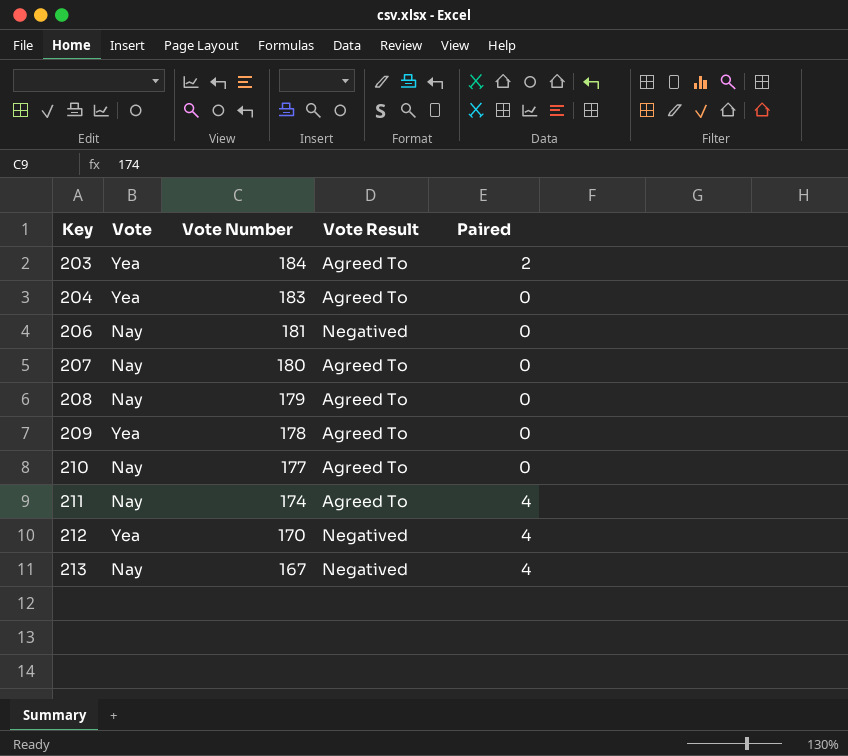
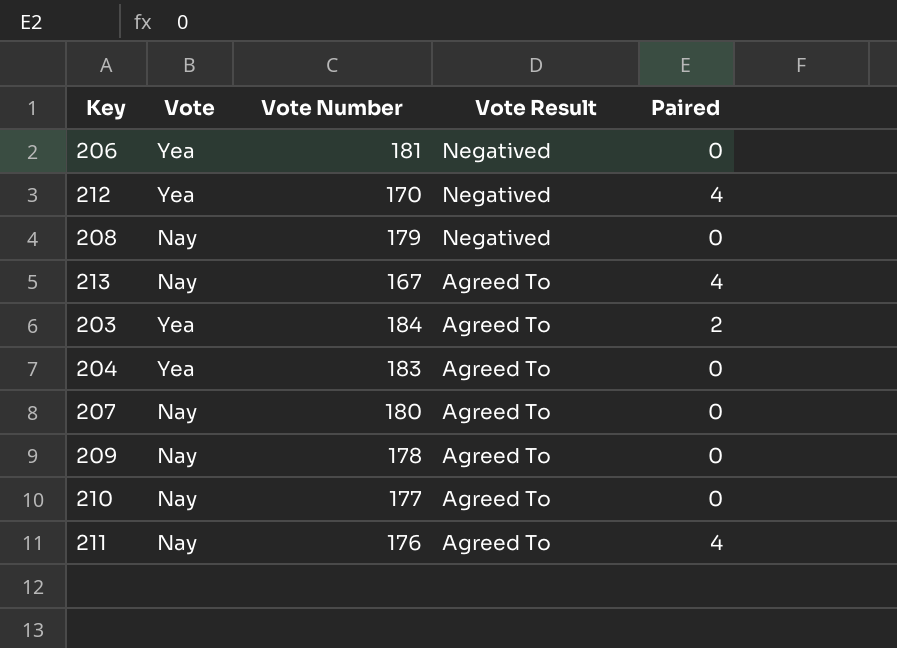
row order: Key ascending -> Vote Result descending
206 | Vote: Nay -> Yea
208 | Vote Result: Agreed To -> Negatived
213 | Vote Result: Negatived -> Agreed To
209 | Vote: Yea -> Nay
211 | Vote Number: 174 -> 176

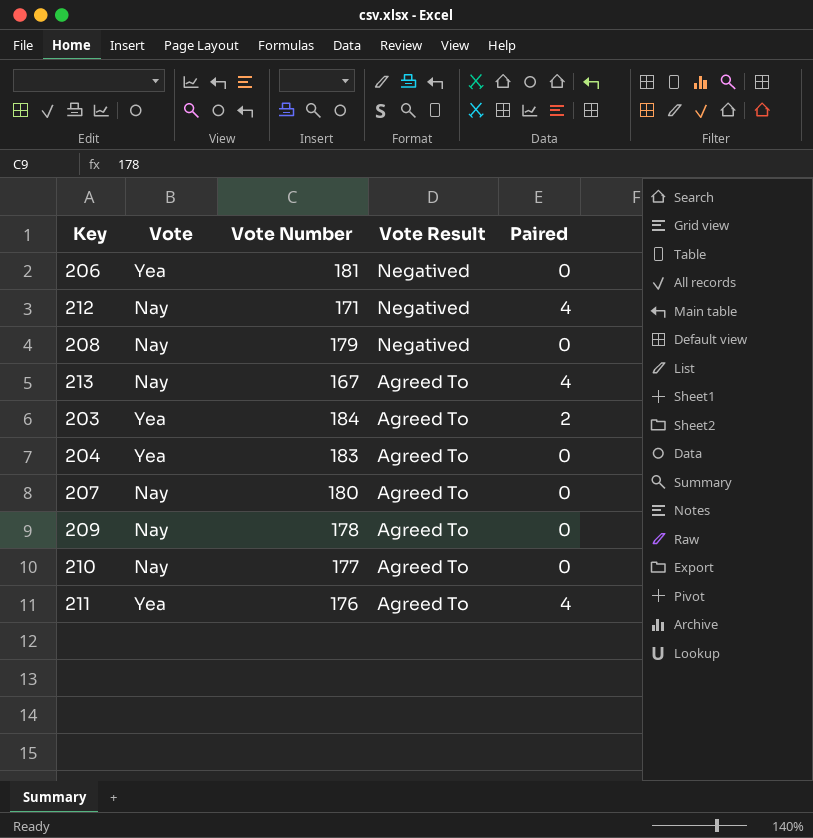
212 | Vote: Yea -> Nay
212 | Vote Number: 170 -> 171
211 | Vote: Nay -> Yea

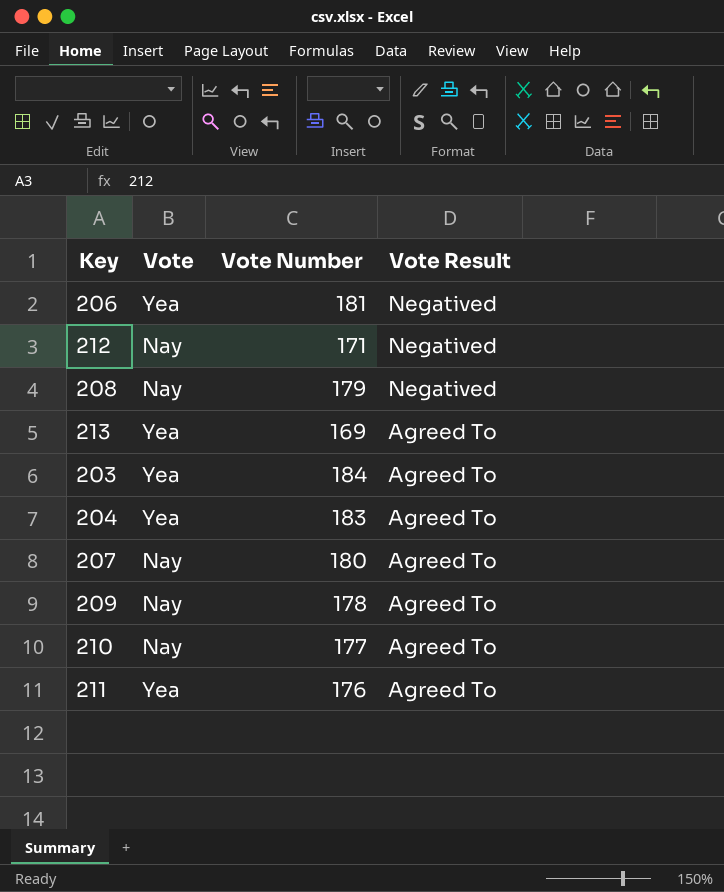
column Paired | position: 5 -> none
213 | Vote: Nay -> Yea
213 | Vote Number: 167 -> 169

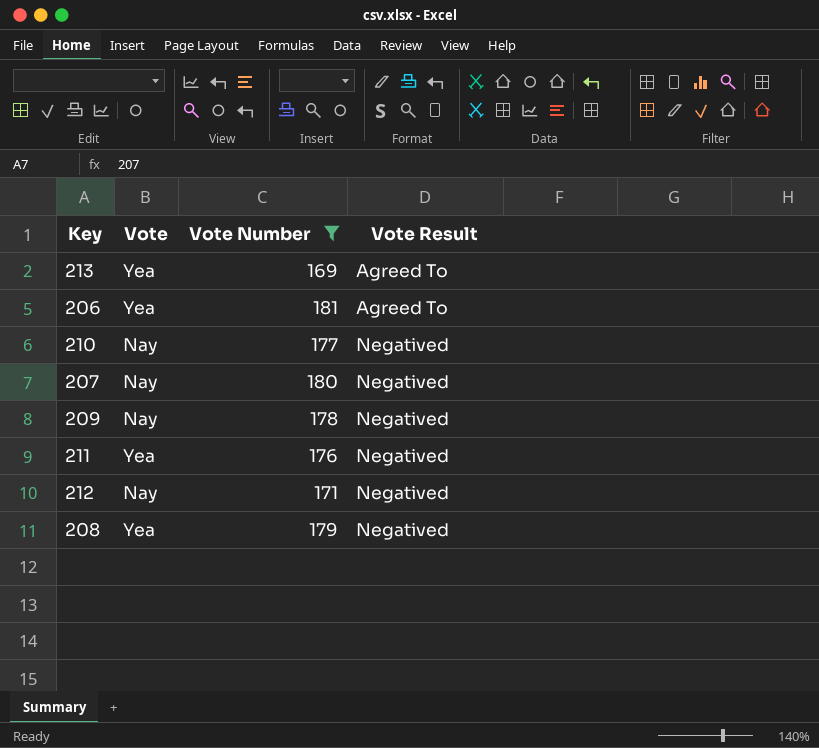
filter: none -> Vote Number <= 181
row order: Vote Result descending -> Vote Result ascending
206 | Vote Result: Negatived -> Agreed To
210 | Vote Result: Agreed To -> Negatived
207 | Vote Result: Agreed To -> Negatived
209 | Vote Result: Agreed To -> Negatived
211 | Vote Result: Agreed To -> Negatived
208 | Vote: Nay -> Yea

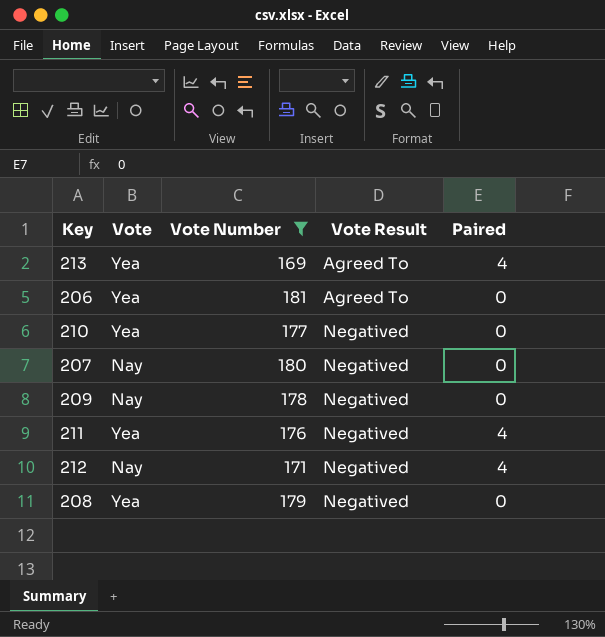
column Paired | position: none -> 5
210 | Vote: Nay -> Yea

